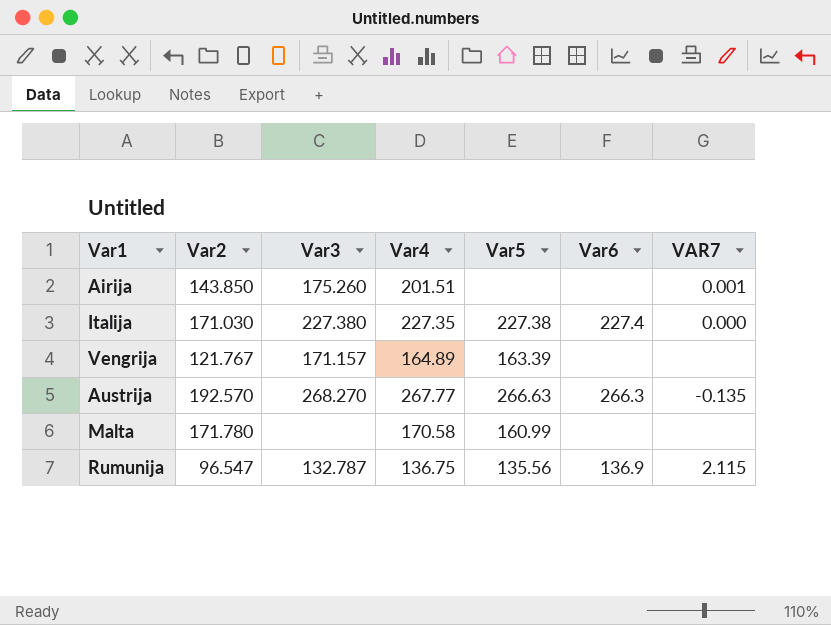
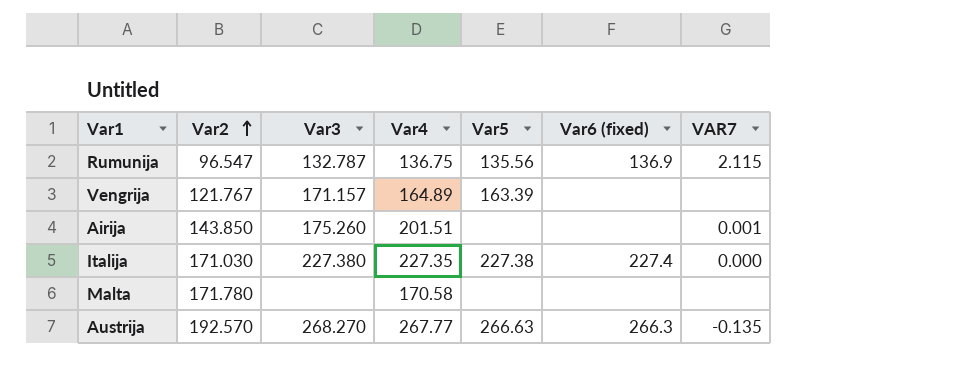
row order: none -> Var2 ascending
column name: Var6 -> Var6 (fixed)
Malta | Var5: 160.99 -> none

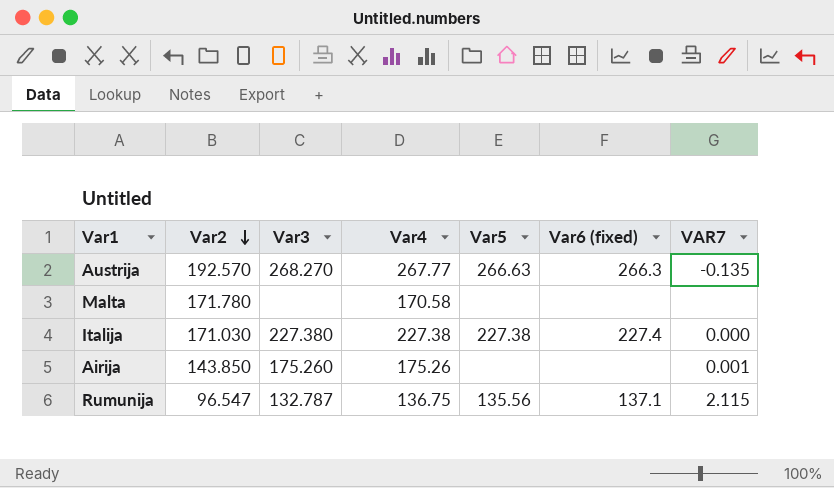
row order: Var2 ascending -> Var2 descending
row Vengrija: 121.767 | 171.157 | 164.89 | 163.39 | none | none -> none
Italija | Var4: 227.35 -> 227.38
Airija | Var4: 201.51 -> 175.26
Rumunija | Var6 (fixed): 136.9 -> 137.1

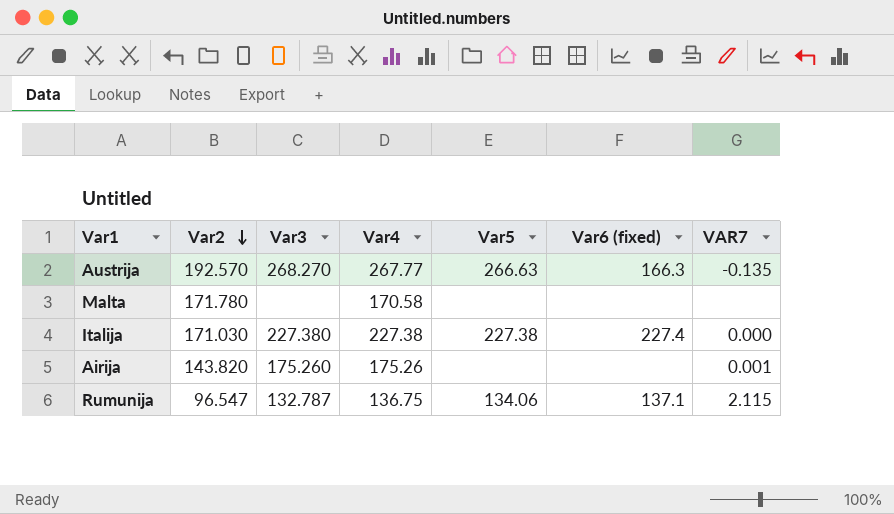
Austrija | Var6 (fixed): 266.3 -> 166.3
Airija | Var2: 143.850 -> 143.820
Rumunija | Var5: 135.56 -> 134.06

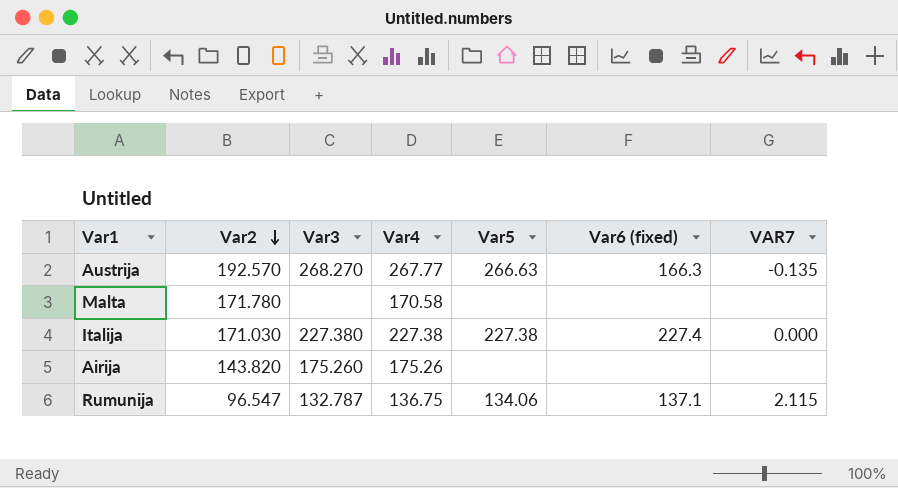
Airija | VAR7: 0.001 -> none

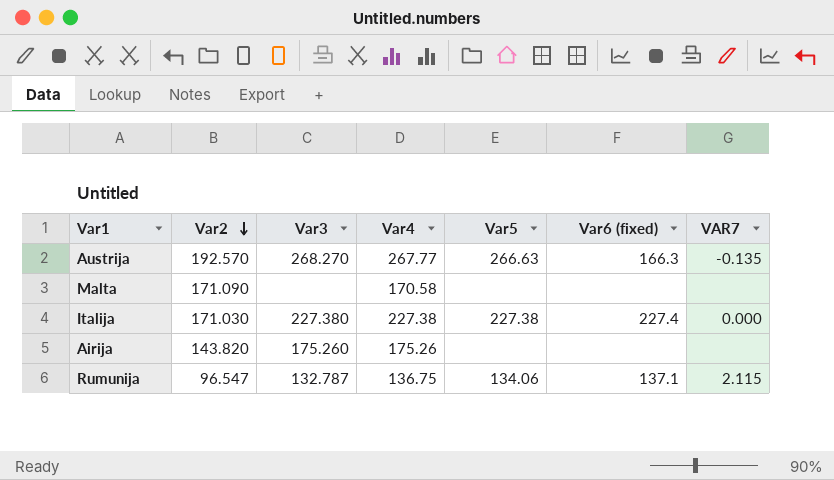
Malta | Var2: 171.780 -> 171.090

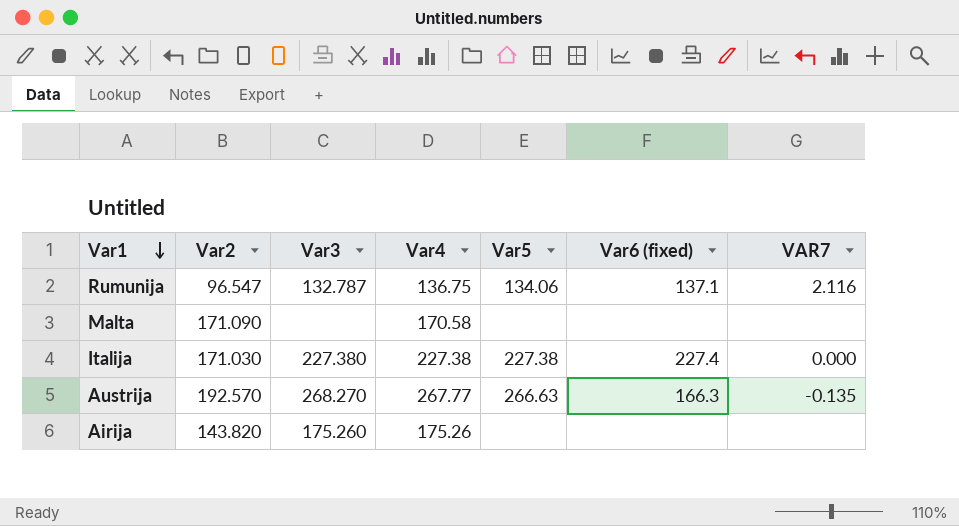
row order: Var2 descending -> Var1 descending
Rumunija | VAR7: 2.115 -> 2.116

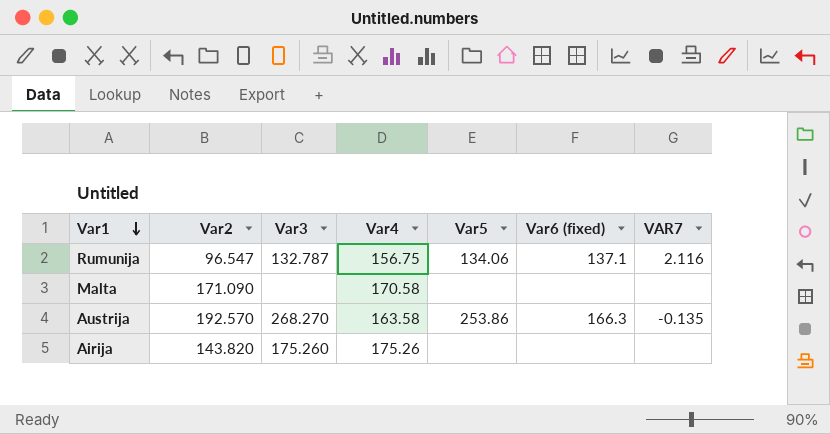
row Italija: 171.030 | 227.380 | 227.38 | 227.38 | 227.4 | 0.000 -> none
Rumunija | Var4: 136.75 -> 156.75
Austrija | Var4: 267.77 -> 163.58
Austrija | Var5: 266.63 -> 253.86

